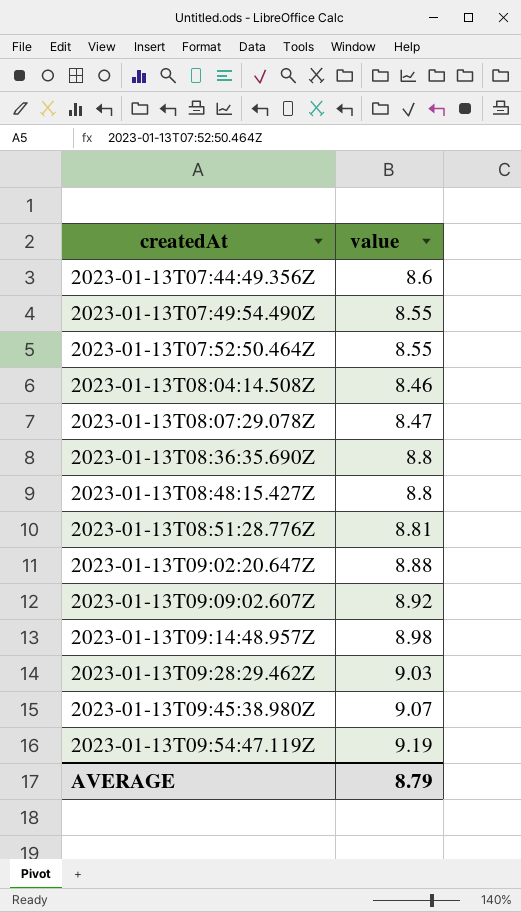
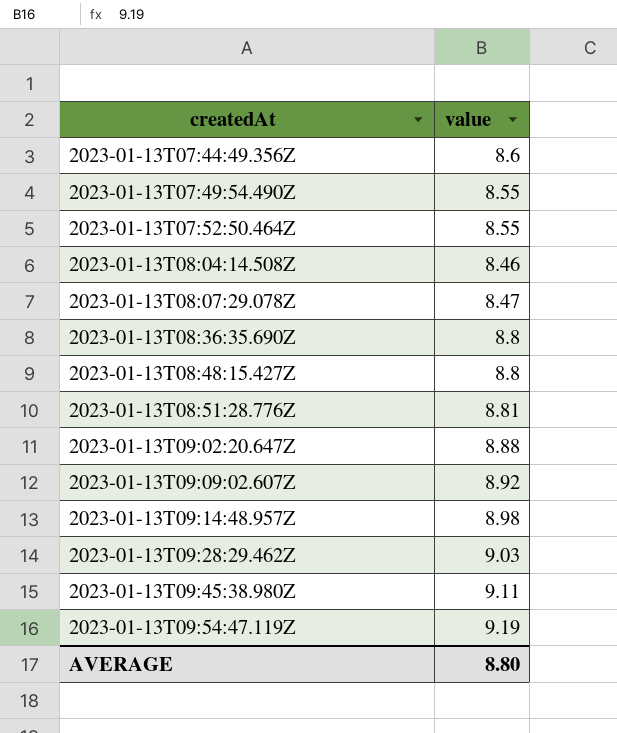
2023-01-13T09:45:38.980Z | value: 9.07 -> 9.11
AVERAGE | value: 8.79 -> 8.80

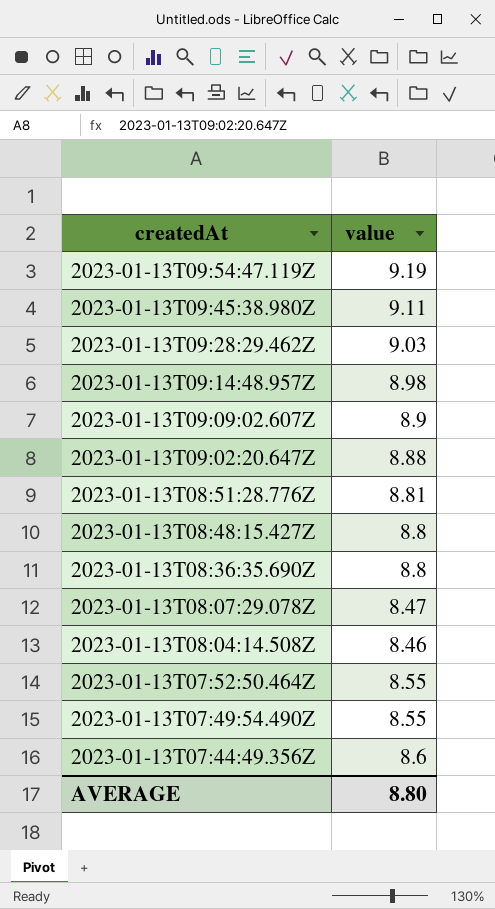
row order: createdAt ascending -> createdAt descending
2023-01-13T09:09:02.607Z | value: 8.92 -> 8.9

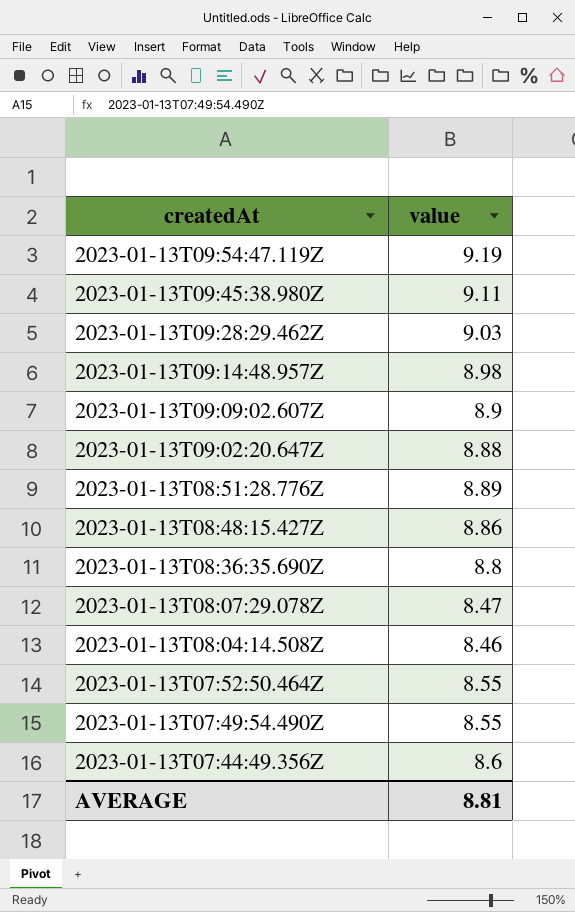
2023-01-13T08:51:28.776Z | value: 8.81 -> 8.89
2023-01-13T08:48:15.427Z | value: 8.8 -> 8.86
AVERAGE | value: 8.80 -> 8.81

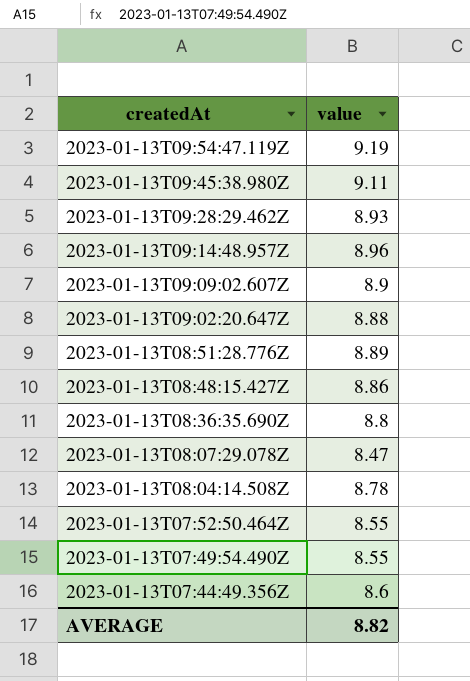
2023-01-13T09:28:29.462Z | value: 9.03 -> 8.93
2023-01-13T09:14:48.957Z | value: 8.98 -> 8.96
2023-01-13T08:04:14.508Z | value: 8.46 -> 8.78
AVERAGE | value: 8.81 -> 8.82

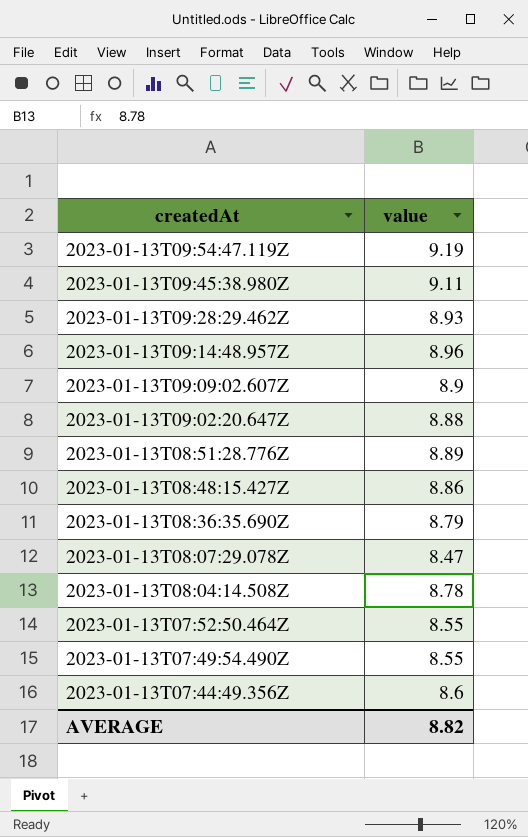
2023-01-13T08:36:35.690Z | value: 8.8 -> 8.79

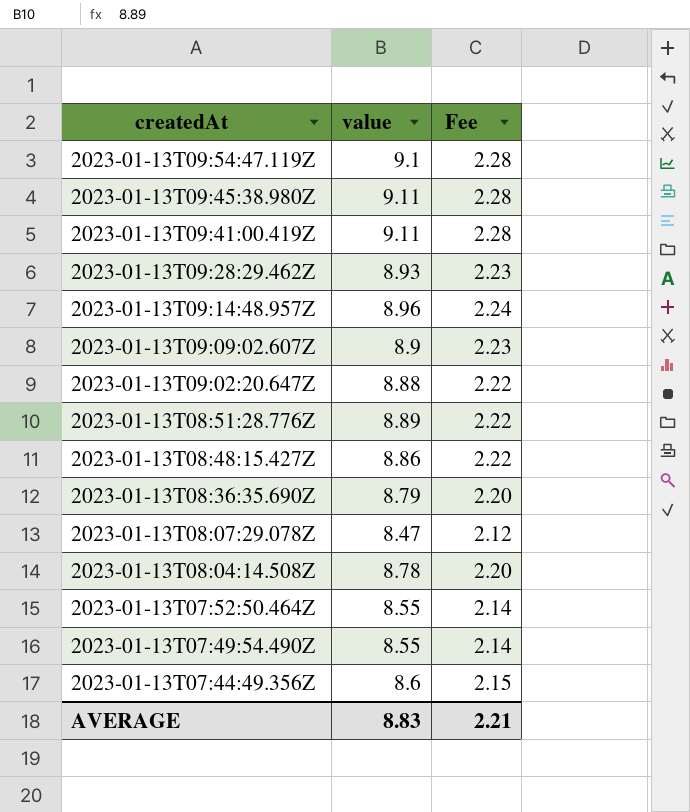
column Fee | formula: none -> [value] * 0.25
2023-01-13T09:54:47.119Z | value: 9.19 -> 9.1
row 2023-01-13T09:41:00.419Z: none -> 9.11 | 2.28
AVERAGE | value: 8.82 -> 8.83

